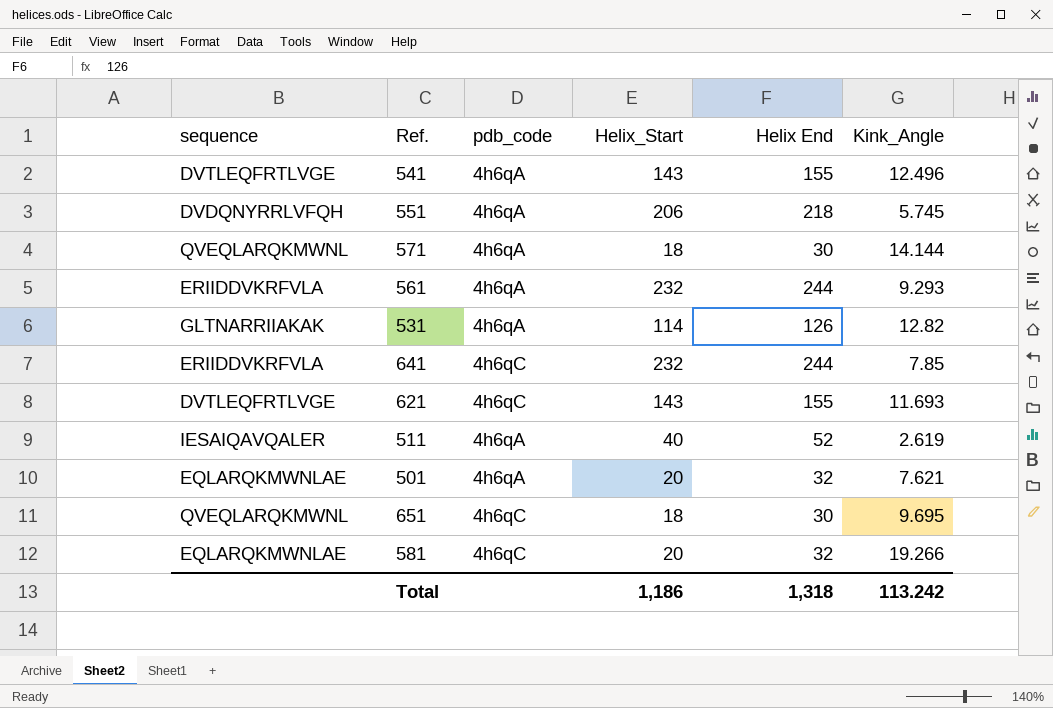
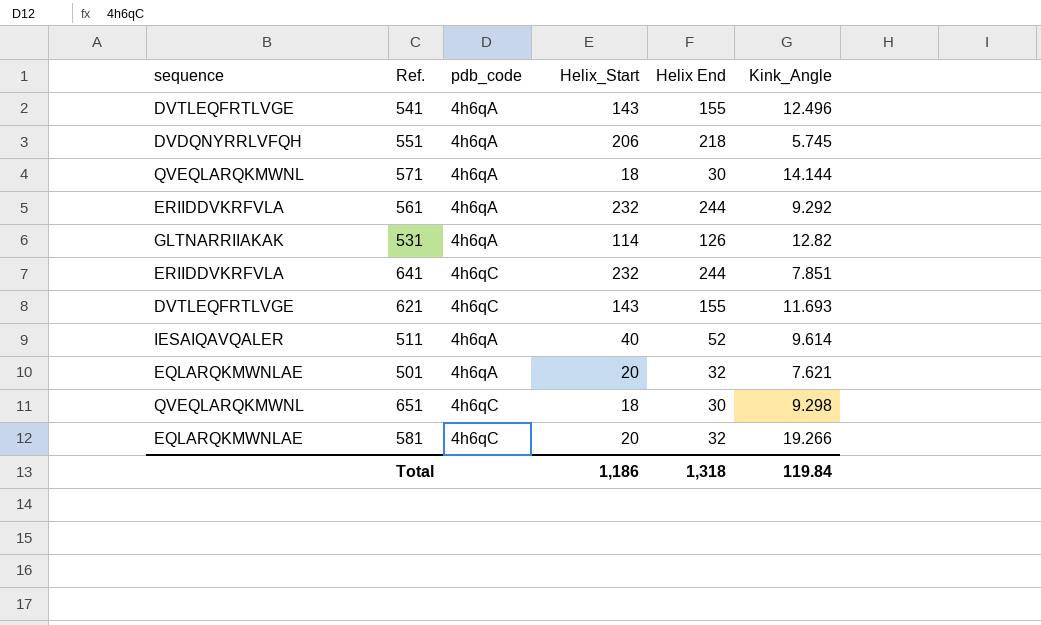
561 | Kink_Angle: 9.293 -> 9.292
641 | Kink_Angle: 7.85 -> 7.851
511 | Kink_Angle: 2.619 -> 9.614
651 | Kink_Angle: 9.695 -> 9.298
Total | Kink_Angle: 113.242 -> 119.84

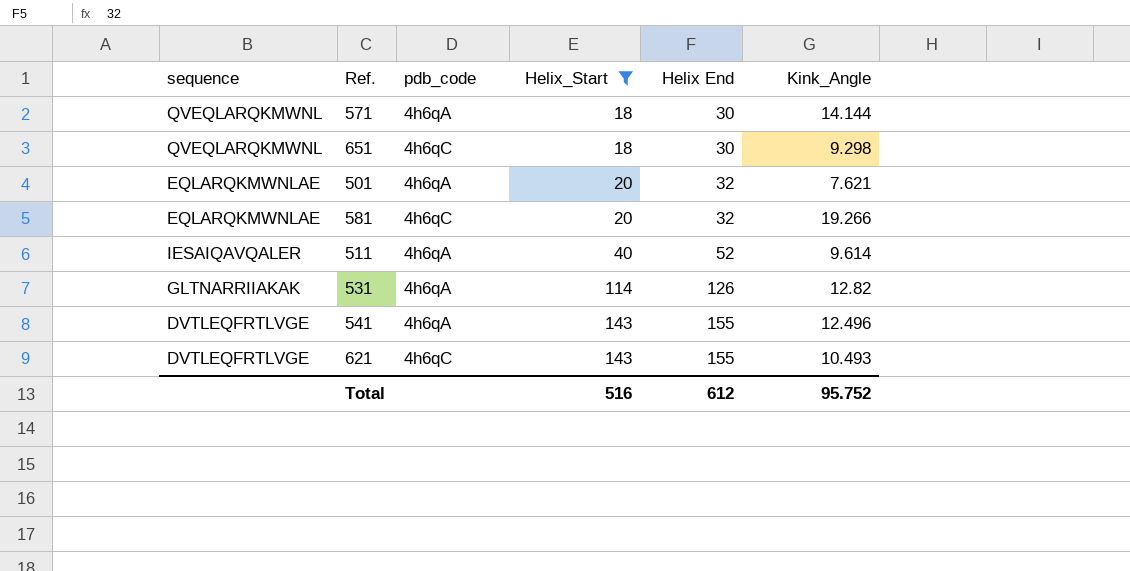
filter: none -> Helix_Start <= 143
row order: none -> Helix_Start ascending
621 | Kink_Angle: 11.693 -> 10.493
Total | Helix_Start: 1,186 -> 516
Total | Helix End: 1,318 -> 612
Total | Kink_Angle: 119.84 -> 95.752

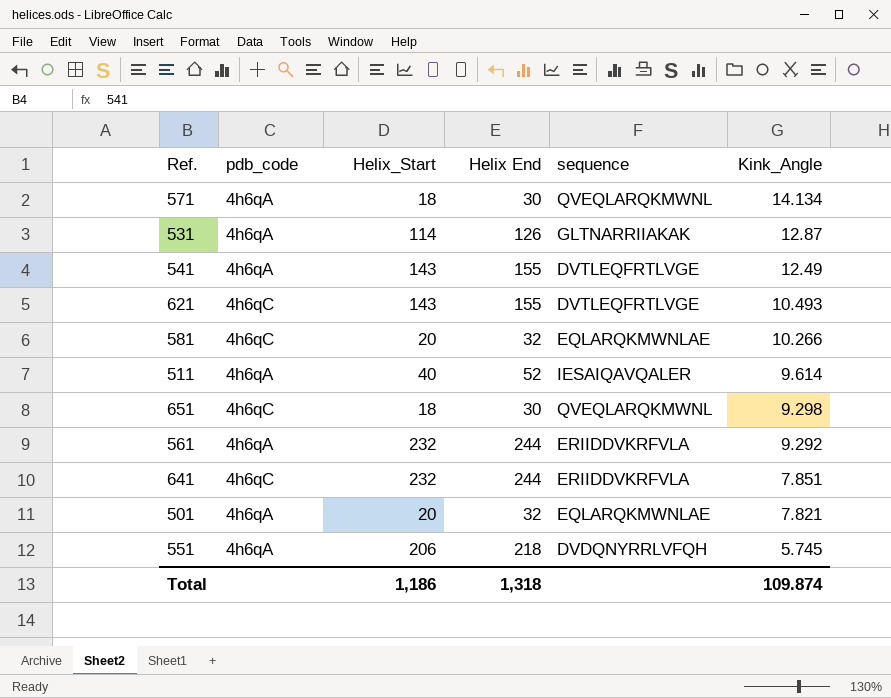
filter: Helix_Start <= 143 -> none
row order: Helix_Start ascending -> Kink_Angle descending
column sequence | position: 1 -> 5
571 | Kink_Angle: 14.144 -> 14.134
531 | Kink_Angle: 12.82 -> 12.87
541 | Kink_Angle: 12.496 -> 12.49
581 | Kink_Angle: 19.266 -> 10.266
501 | Kink_Angle: 7.621 -> 7.821
Total | Helix_Start: 516 -> 1,186
Total | Helix End: 612 -> 1,318
Total | Kink_Angle: 95.752 -> 109.874

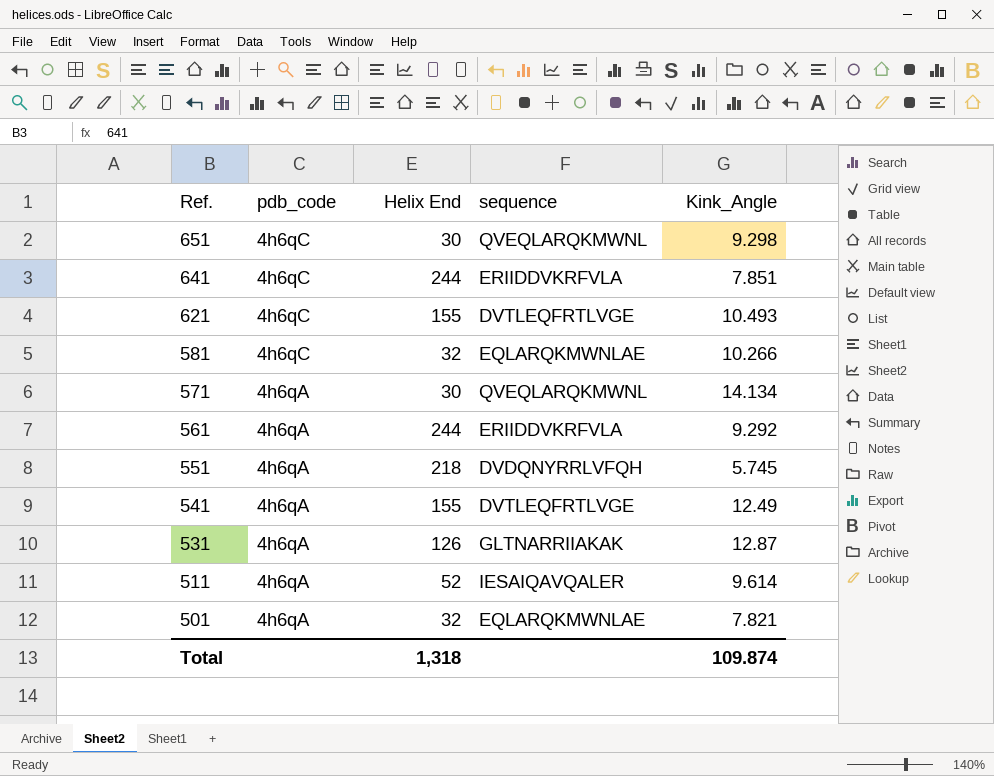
row order: Kink_Angle descending -> Ref. descending
column Helix_Start | position: 3 -> none

